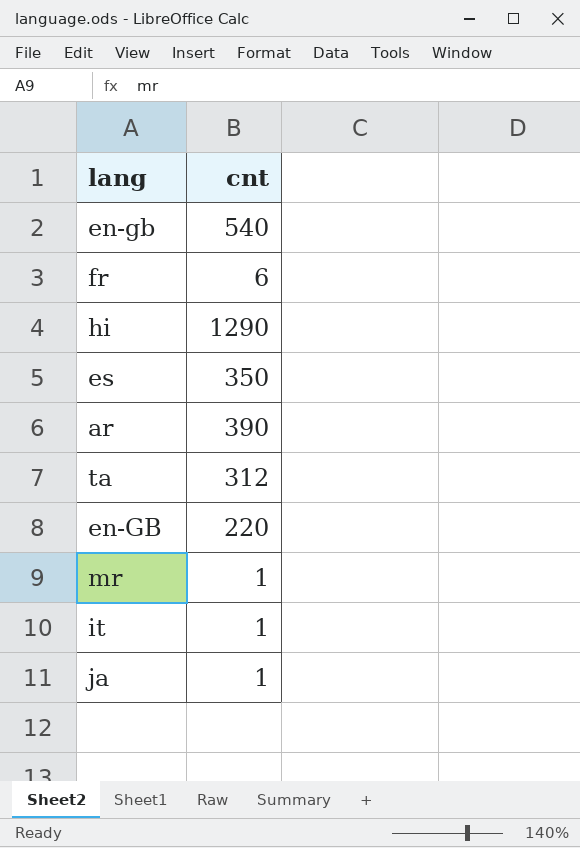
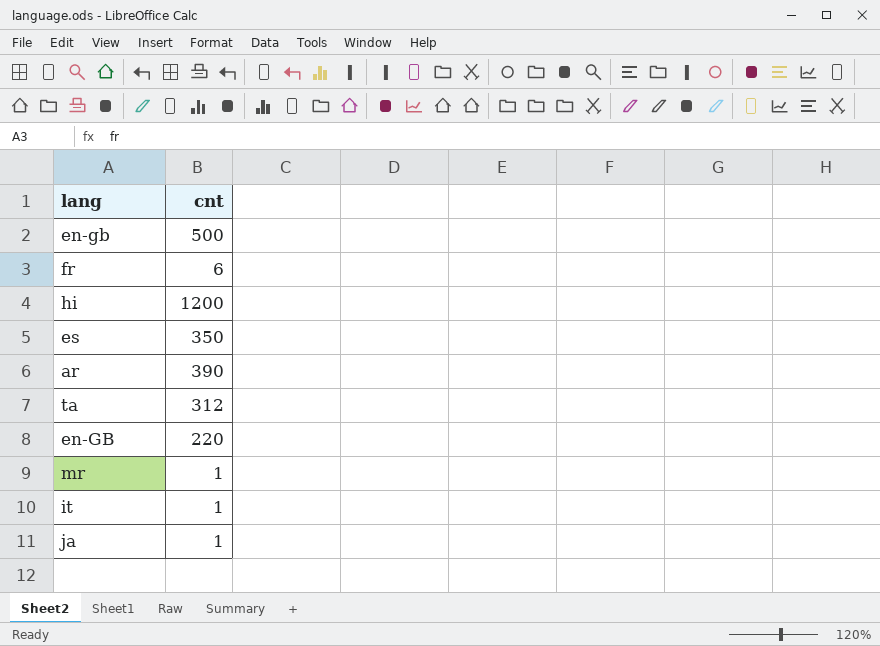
en-gb | cnt: 540 -> 500
hi | cnt: 1290 -> 1200

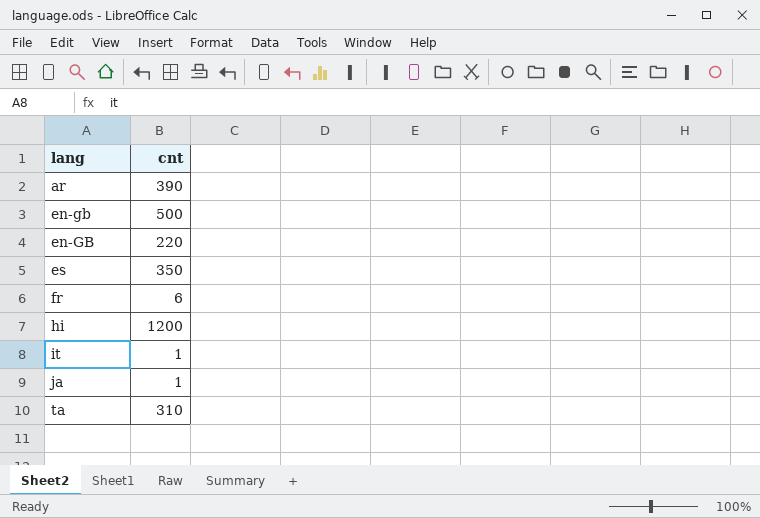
row order: none -> lang ascending
row mr: 1 -> none
ta | cnt: 312 -> 310

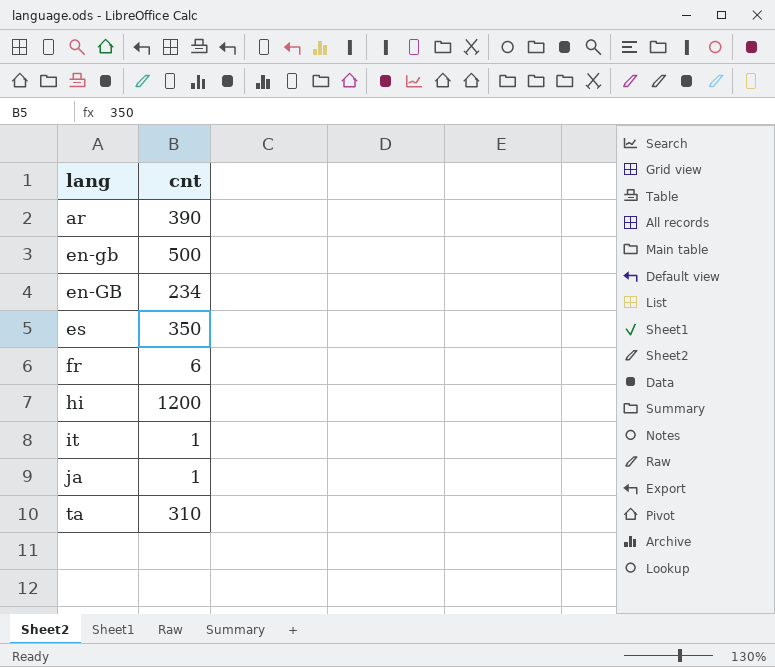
en-GB | cnt: 220 -> 234

